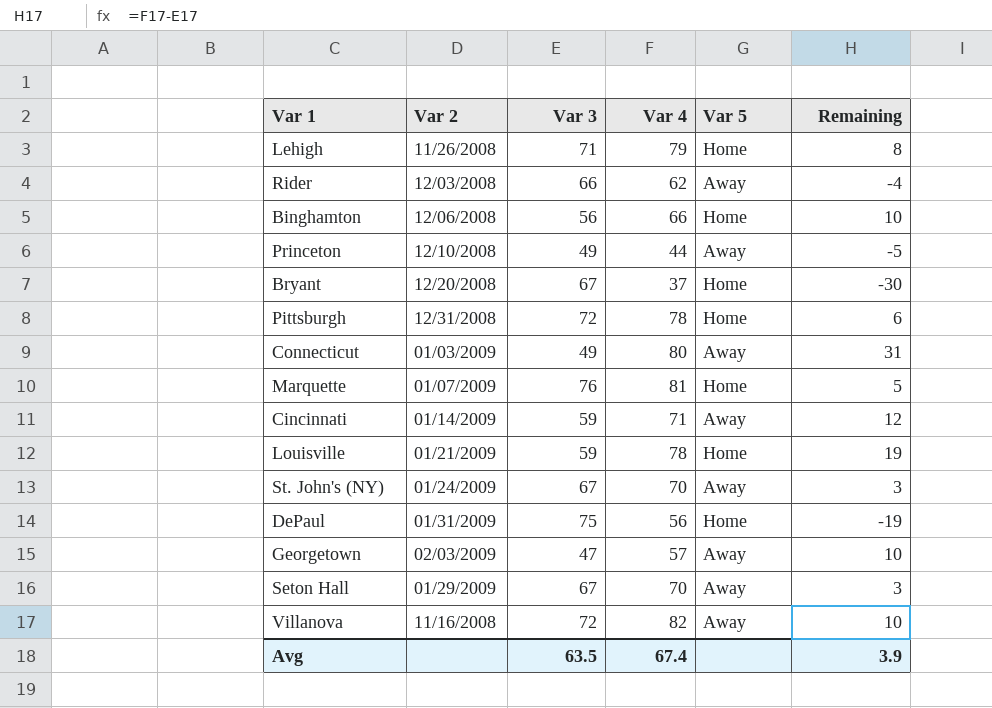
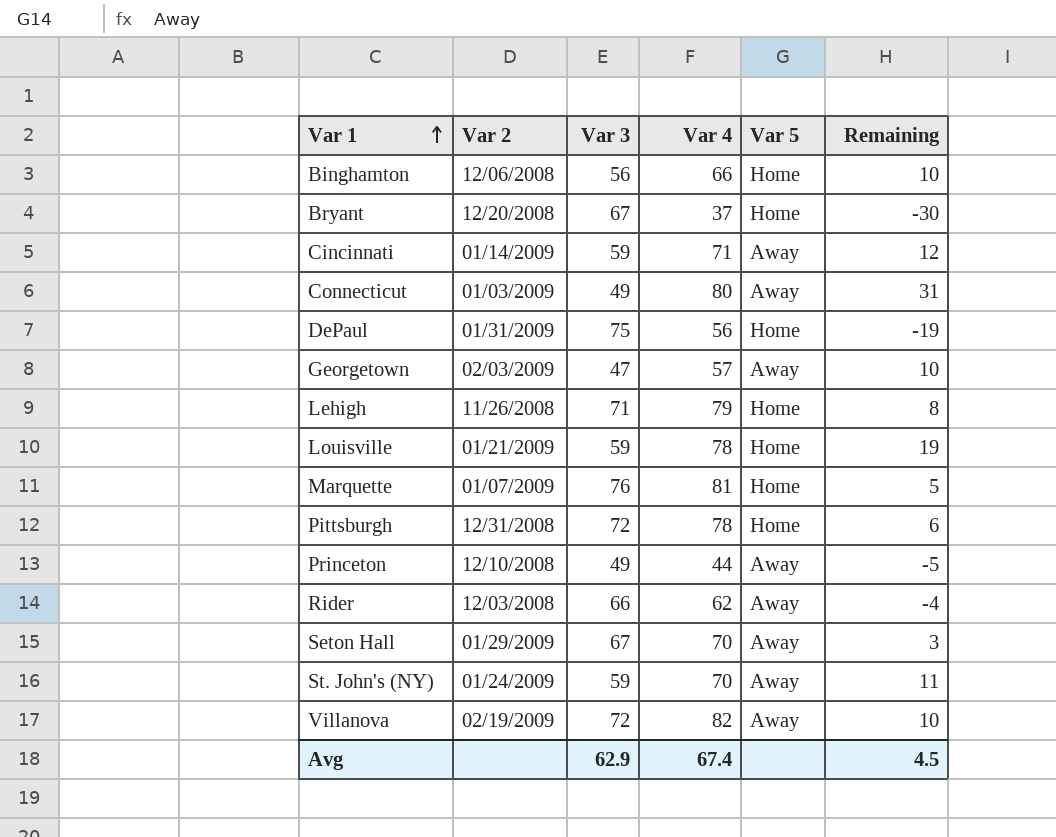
row order: none -> Var 1 ascending
St. John's (NY) | Var 3: 67 -> 59
St. John's (NY) | Remaining: 3 -> 11
Villanova | Var 2: 11/16/2008 -> 02/19/2009
Avg | Var 3: 63.5 -> 62.9
Avg | Remaining: 3.9 -> 4.5

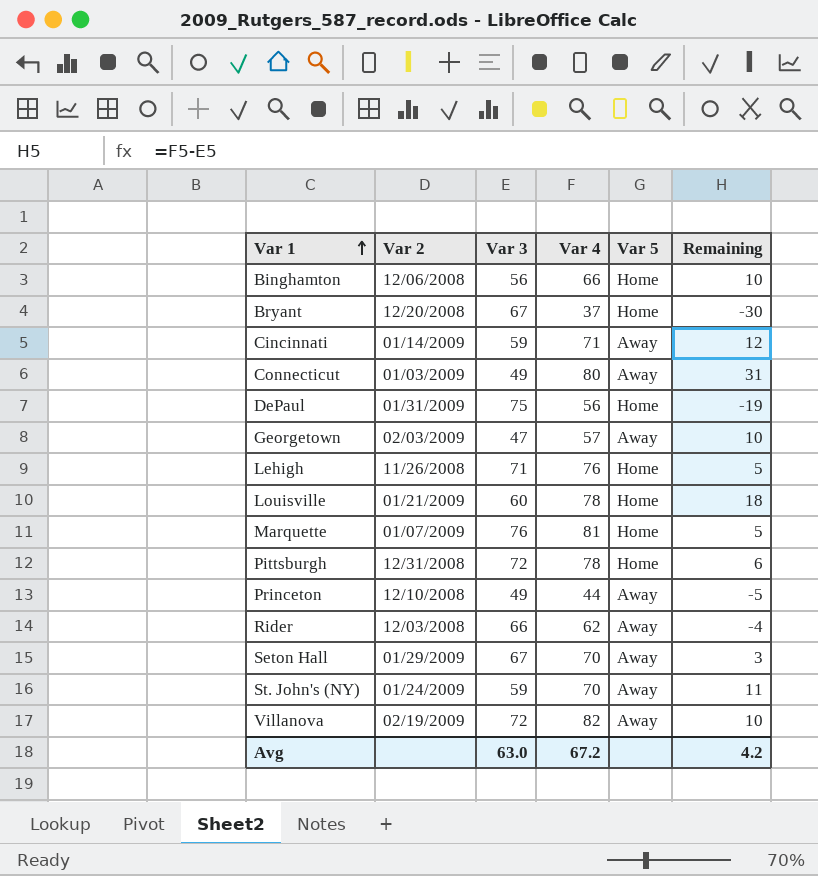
Lehigh | Var 4: 79 -> 76
Lehigh | Remaining: 8 -> 5
Louisville | Var 3: 59 -> 60
Louisville | Remaining: 19 -> 18
Avg | Var 3: 62.9 -> 63.0
Avg | Var 4: 67.4 -> 67.2
Avg | Remaining: 4.5 -> 4.2

